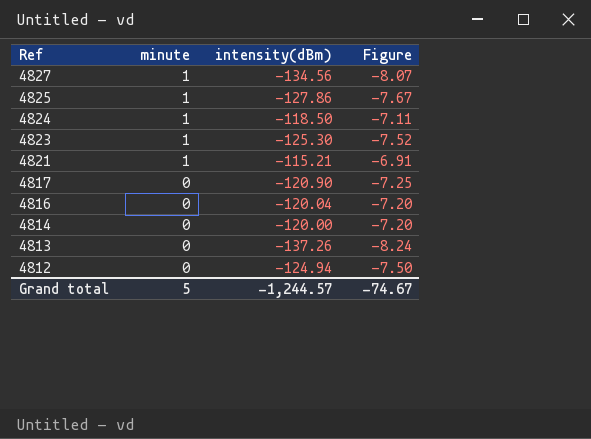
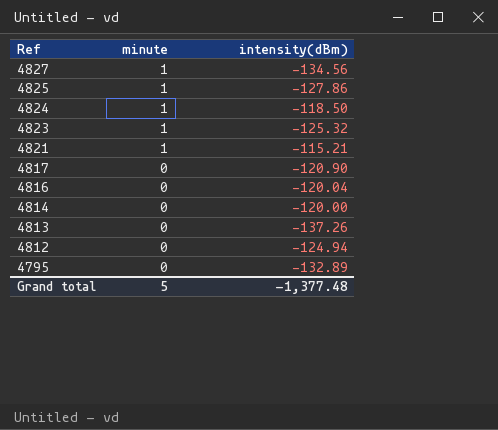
column Figure | formula: [intensity(dBm)] * 0.06 -> none
4823 | intensity(dBm): -125.30 -> -125.32
row 4795: none -> 0 | -132.89
Grand total | intensity(dBm): -1,244.57 -> -1,377.48

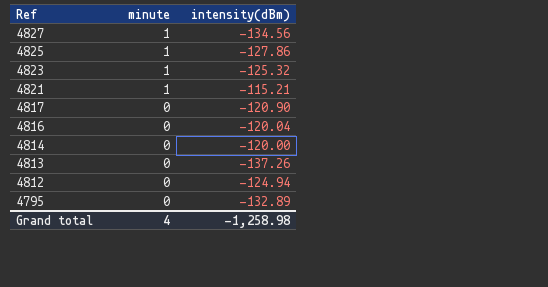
row 4824: 1 | -118.50 -> none
Grand total | minute: 5 -> 4
Grand total | intensity(dBm): -1,377.48 -> -1,258.98

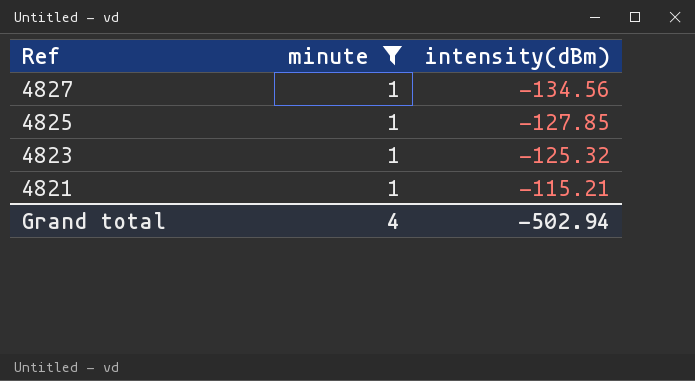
filter: none -> minute = 1
4825 | intensity(dBm): -127.86 -> -127.85
Grand total | intensity(dBm): -1,258.98 -> -502.94

